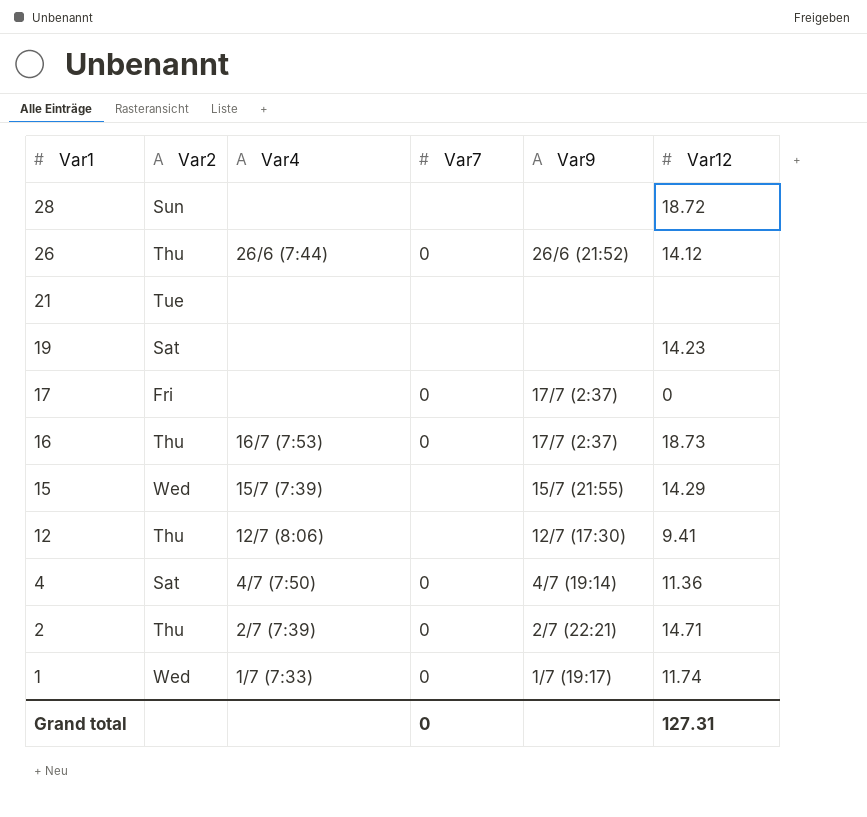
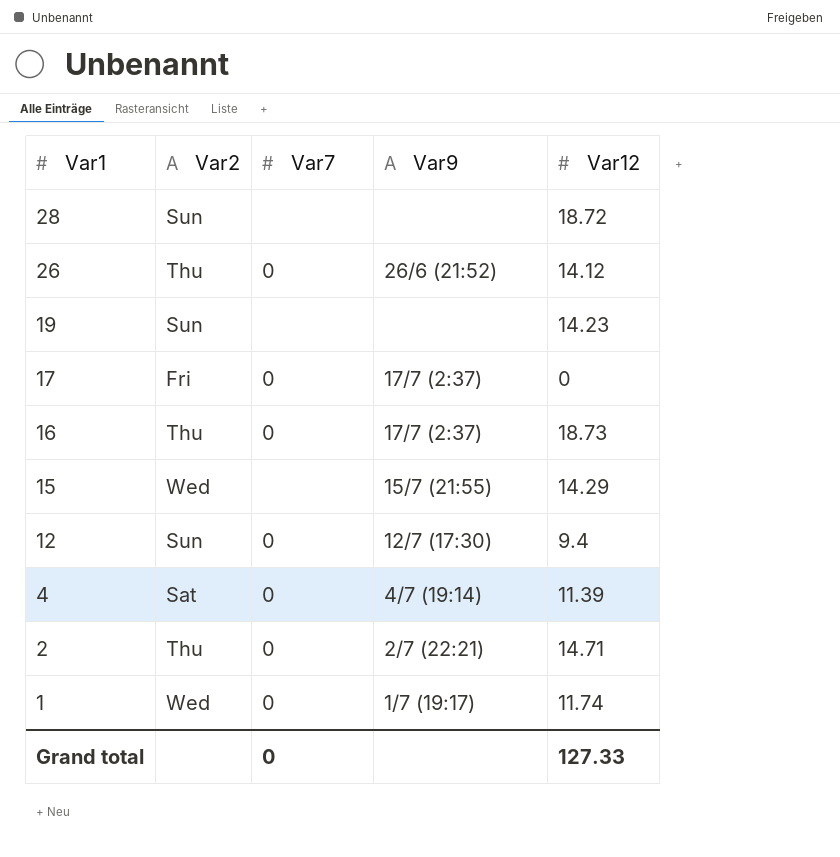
column Var4 | position: 3 -> none
row 21: Tue | none | none | none | none -> none
19 | Var2: Sat -> Sun
12 | Var2: Thu -> Sun
12 | Var7: none -> 0
12 | Var12: 9.41 -> 9.4
4 | Var12: 11.36 -> 11.39
Grand total | Var12: 127.31 -> 127.33

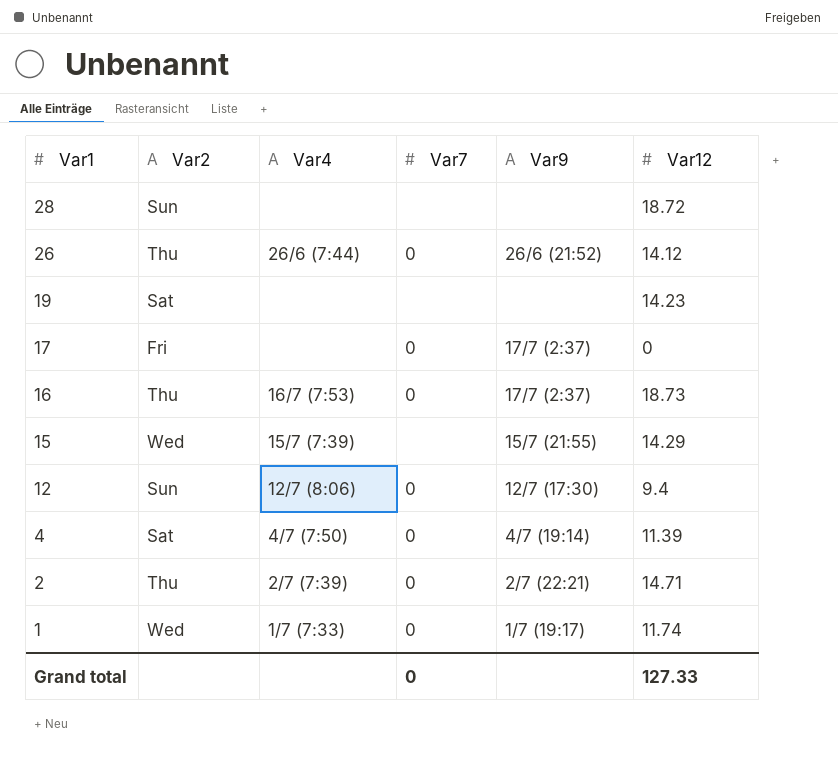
column Var4 | position: none -> 3
19 | Var2: Sun -> Sat

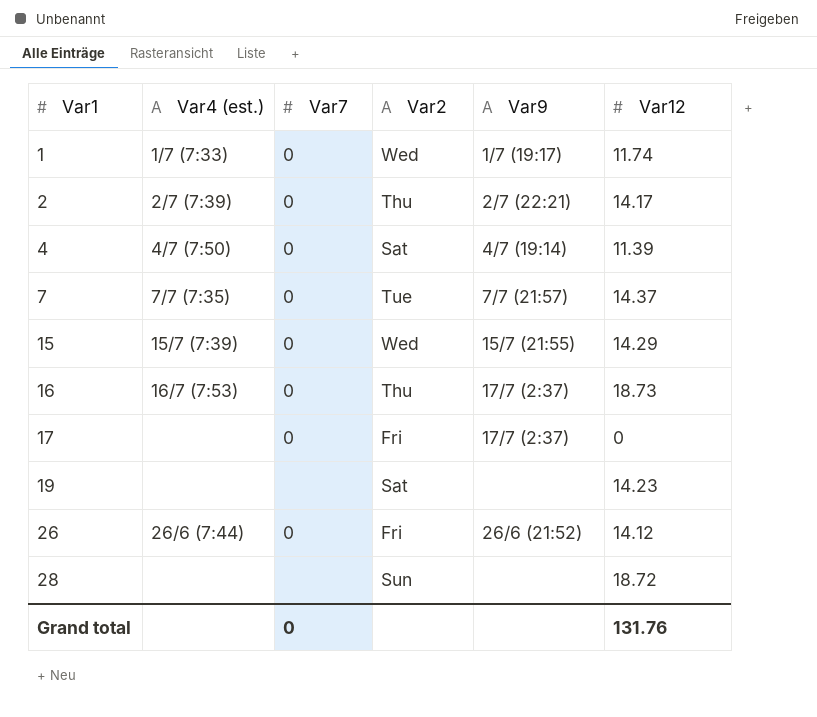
row order: Var1 descending -> Var1 ascending
column name: Var4 -> Var4 (est.)
column Var2 | position: 2 -> 4
row 12: Sun | 12/7 (8:06) | 0 | 12/7 (17:30) | 9.4 -> none
2 | Var12: 14.71 -> 14.17
row 7: none -> 7/7 (7:35) | 0 | Tue | 7/7 (21:57) | 14.37
15 | Var7: none -> 0
26 | Var2: Thu -> Fri
Grand total | Var12: 127.33 -> 131.76

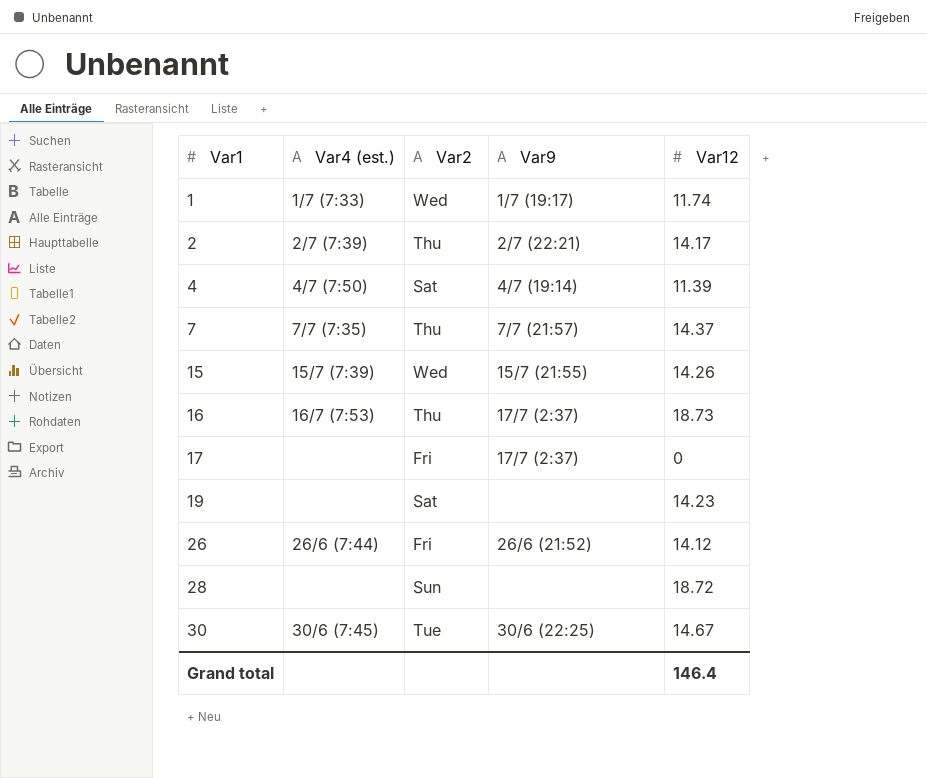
column Var7 | position: 3 -> none
7 | Var2: Tue -> Thu
15 | Var12: 14.29 -> 14.26
row 30: none -> 30/6 (7:45) | Tue | 30/6 (22:25) | 14.67
Grand total | Var12: 131.76 -> 146.4

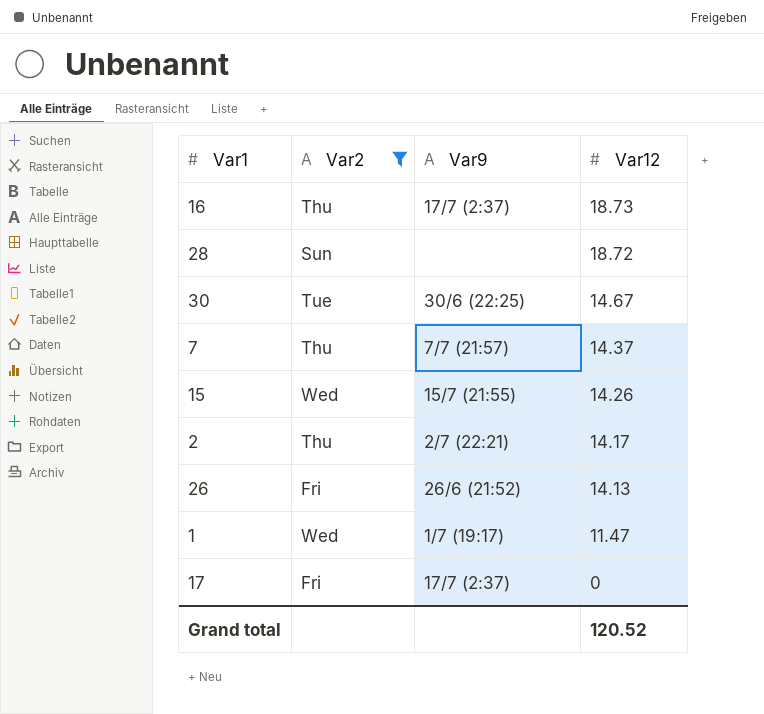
filter: none -> Var2 != Sat
row order: Var1 ascending -> Var12 descending
column Var4 (est.) | position: 2 -> none
26 | Var12: 14.12 -> 14.13
1 | Var12: 11.74 -> 11.47
Grand total | Var12: 146.4 -> 120.52

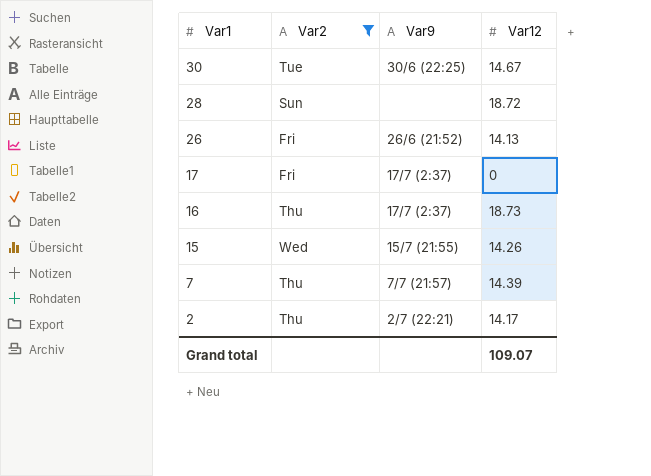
row order: Var12 descending -> Var1 descending
row 1: Wed | 1/7 (19:17) | 11.47 -> none
7 | Var12: 14.37 -> 14.39
Grand total | Var12: 120.52 -> 109.07

